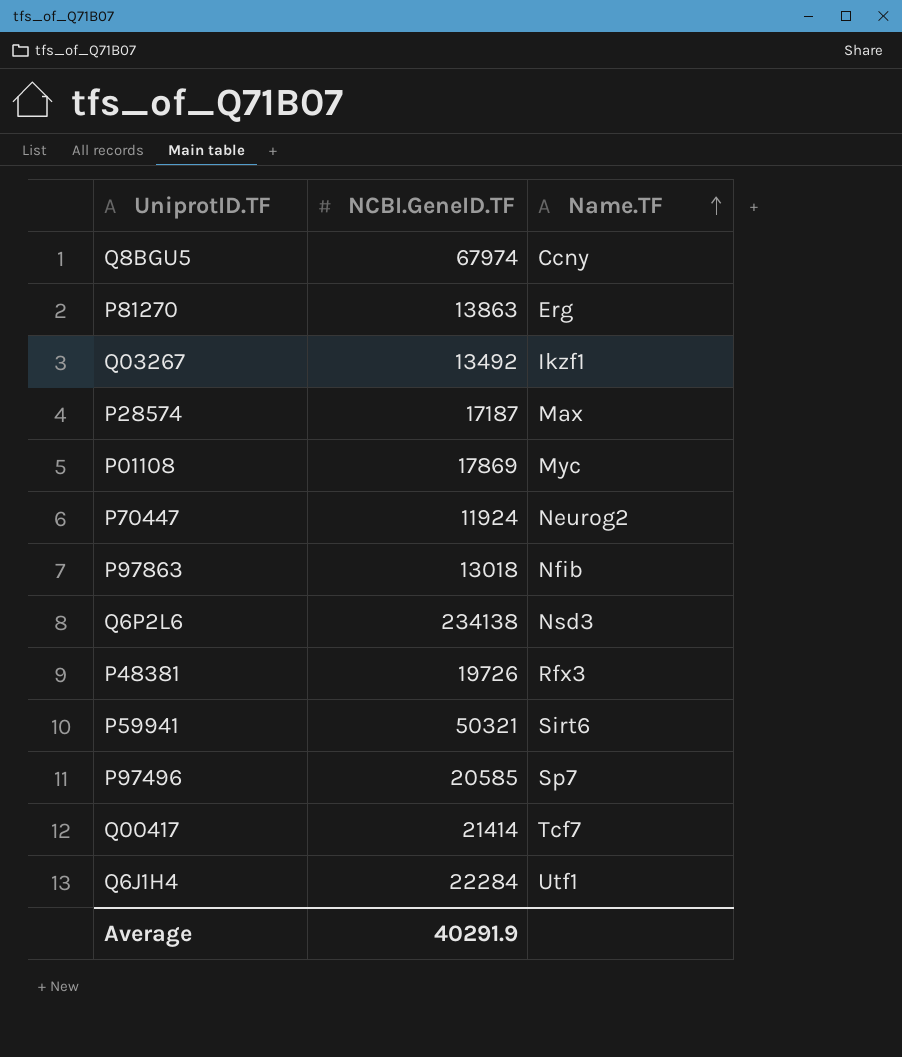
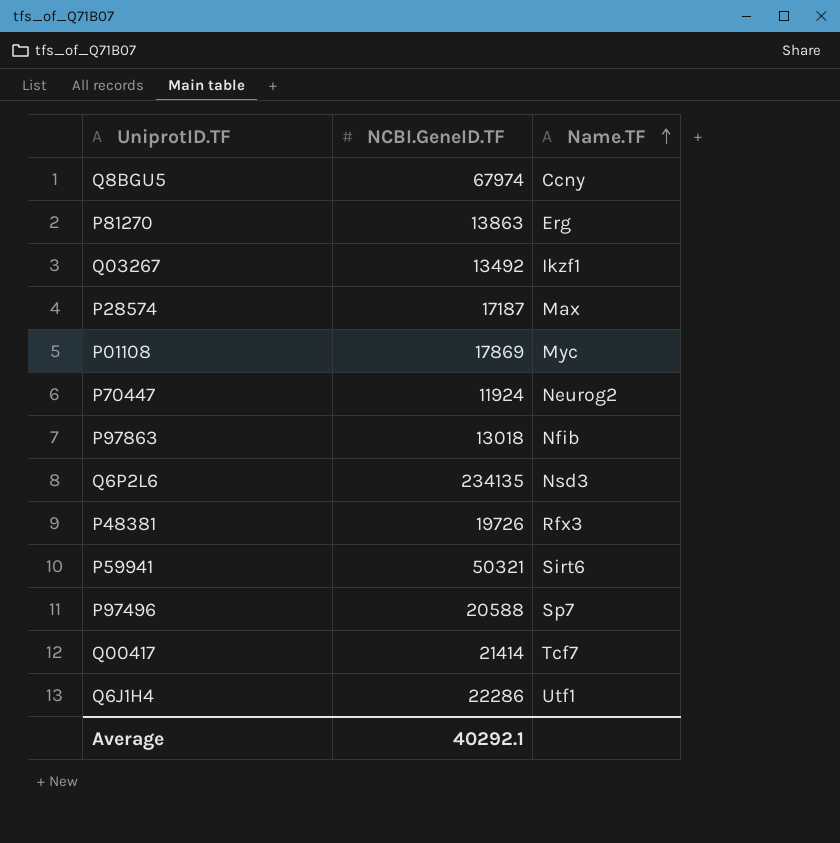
Q6P2L6 | NCBI.GeneID.TF: 234138 -> 234135
P97496 | NCBI.GeneID.TF: 20585 -> 20588
Q6J1H4 | NCBI.GeneID.TF: 22284 -> 22286
Average | NCBI.GeneID.TF: 40291.9 -> 40292.1

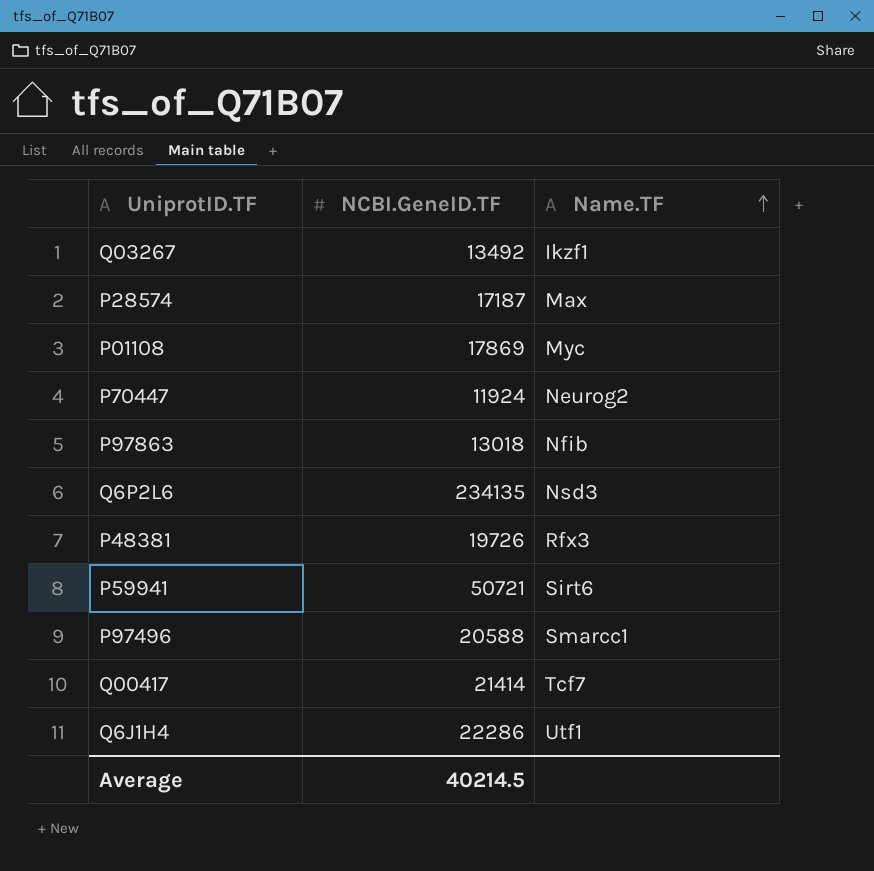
row Q8BGU5: 67974 | Ccny -> none
row P81270: 13863 | Erg -> none
P59941 | NCBI.GeneID.TF: 50321 -> 50721
P97496 | Name.TF: Sp7 -> Smarcc1
Average | NCBI.GeneID.TF: 40292.1 -> 40214.5

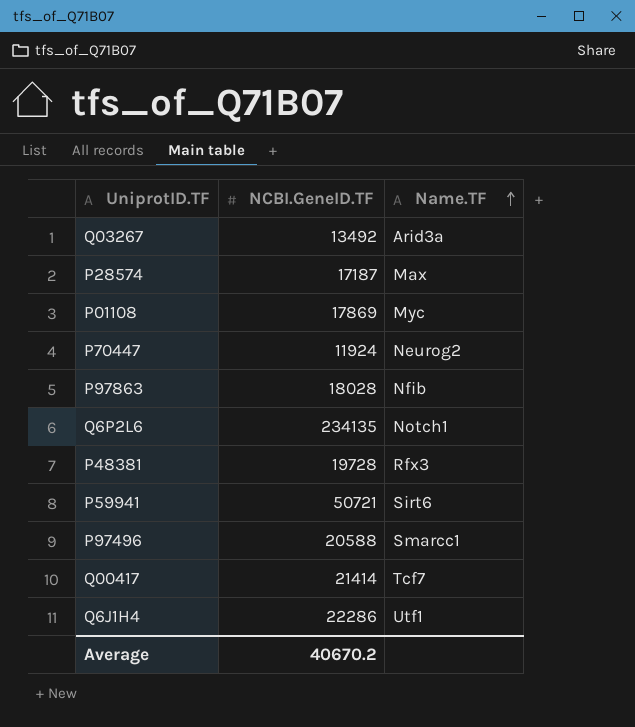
Q03267 | Name.TF: Ikzf1 -> Arid3a
P97863 | NCBI.GeneID.TF: 13018 -> 18028
Q6P2L6 | Name.TF: Nsd3 -> Notch1
P48381 | NCBI.GeneID.TF: 19726 -> 19728
Average | NCBI.GeneID.TF: 40214.5 -> 40670.2

